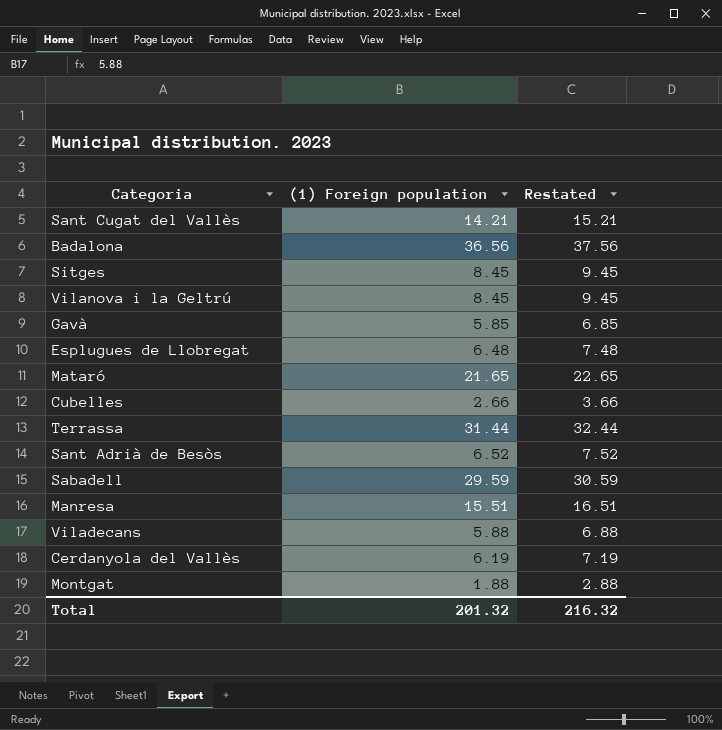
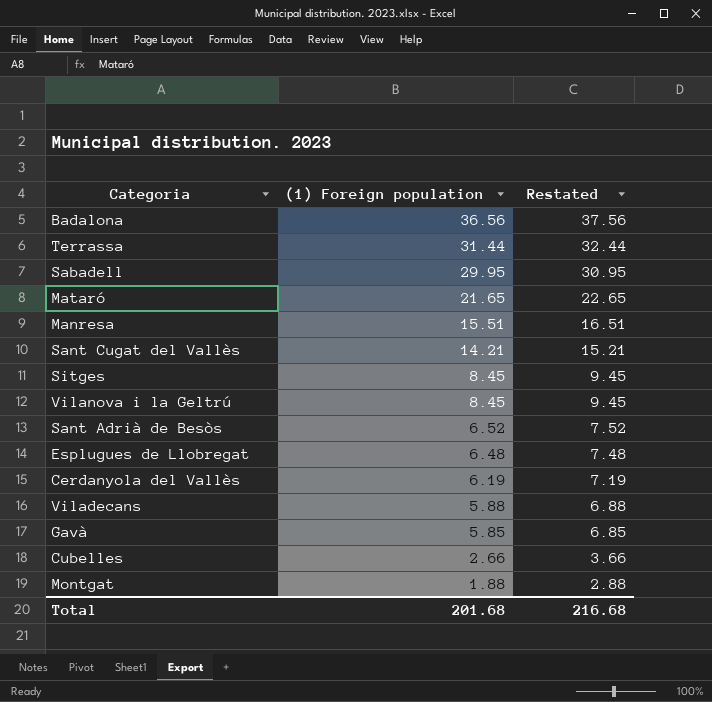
row order: none -> (1) Foreign population descending
Sabadell | (1) Foreign population: 29.59 -> 29.95
Sabadell | Restated: 30.59 -> 30.95
Total | (1) Foreign population: 201.32 -> 201.68
Total | Restated: 216.32 -> 216.68

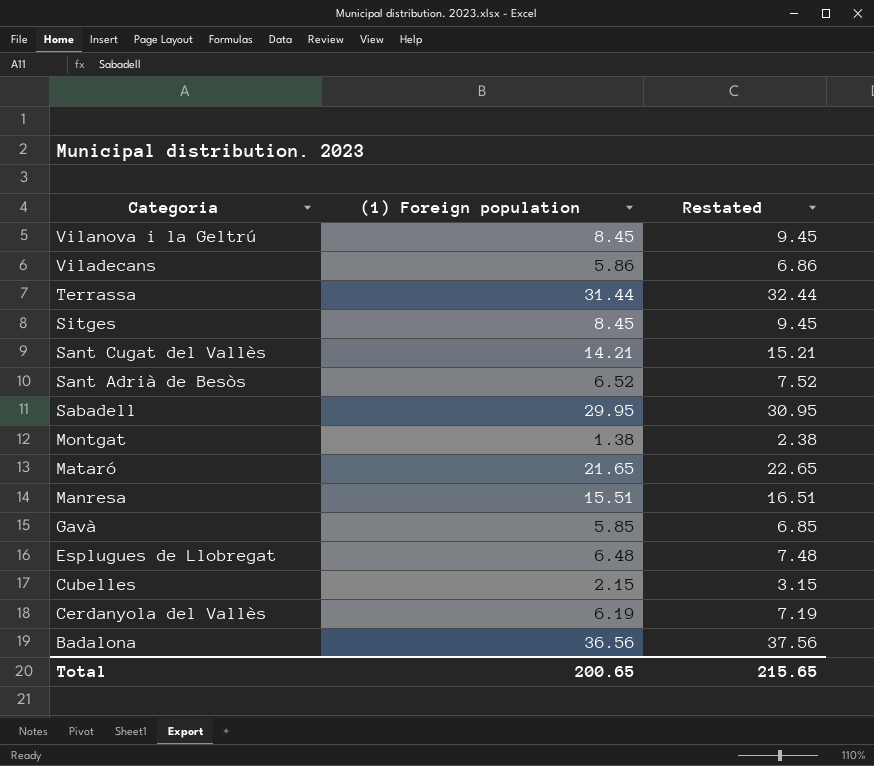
row order: (1) Foreign population descending -> Categoria descending
Viladecans | (1) Foreign population: 5.88 -> 5.86
Viladecans | Restated: 6.88 -> 6.86
Montgat | (1) Foreign population: 1.88 -> 1.38
Montgat | Restated: 2.88 -> 2.38
Cubelles | (1) Foreign population: 2.66 -> 2.15
Cubelles | Restated: 3.66 -> 3.15
Total | (1) Foreign population: 201.68 -> 200.65
Total | Restated: 216.68 -> 215.65

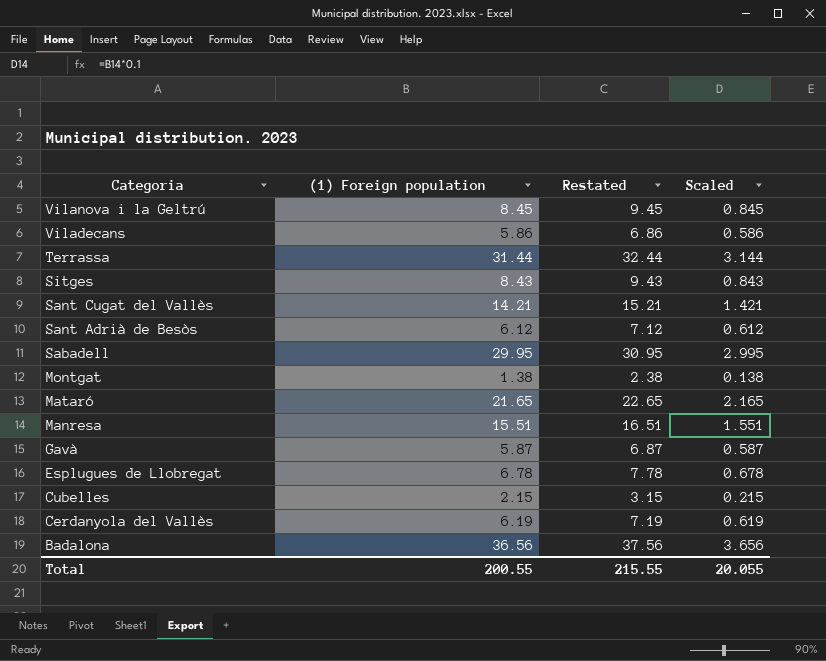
column Scaled | formula: none -> [(1) Foreign population] * 0.1
Sitges | (1) Foreign population: 8.45 -> 8.43
Sitges | Restated: 9.45 -> 9.43
Sant Adrià de Besòs | (1) Foreign population: 6.52 -> 6.12
Sant Adrià de Besòs | Restated: 7.52 -> 7.12
Gavà | (1) Foreign population: 5.85 -> 5.87
Gavà | Restated: 6.85 -> 6.87
Esplugues de Llobregat | (1) Foreign population: 6.48 -> 6.78
Esplugues de Llobregat | Restated: 7.48 -> 7.78
Total | (1) Foreign population: 200.65 -> 200.55
Total | Restated: 215.65 -> 215.55

